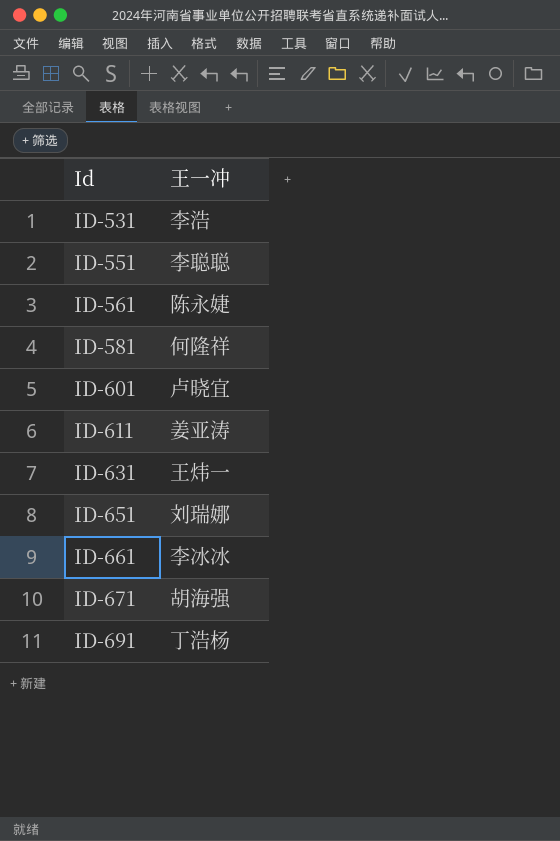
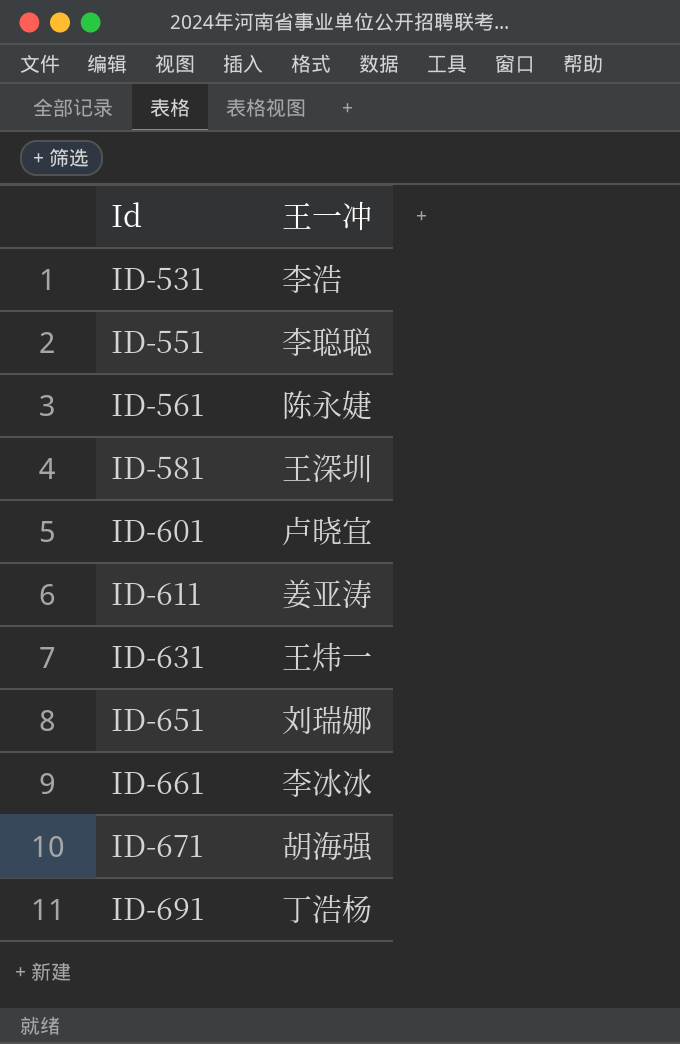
ID-581 | 王一冲: 何隆祥 -> 王深圳

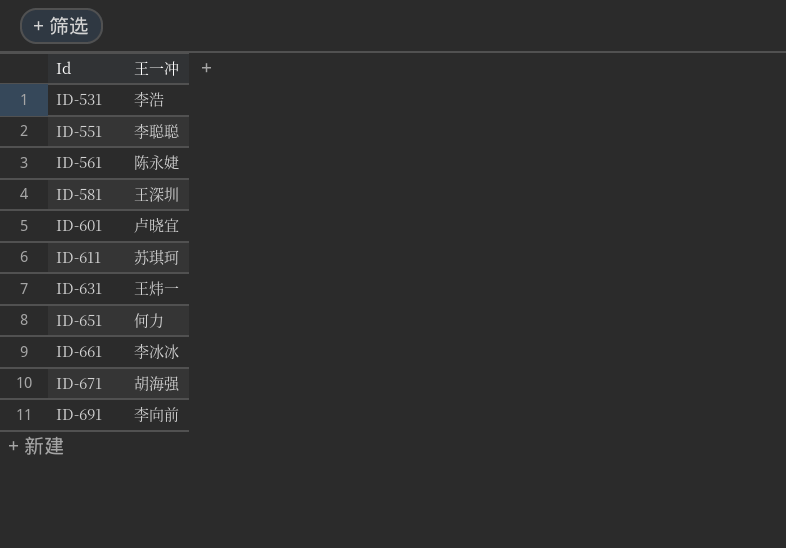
ID-611 | 王一冲: 姜亚涛 -> 苏琪珂
ID-651 | 王一冲: 刘瑞娜 -> 何力
ID-691 | 王一冲: 丁浩杨 -> 李向前

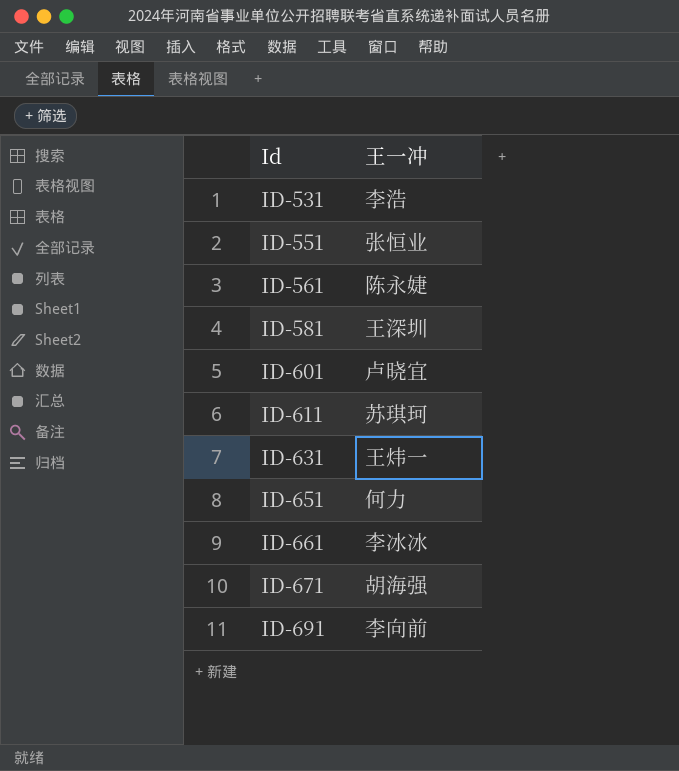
ID-551 | 王一冲: 李聪聪 -> 张恒业

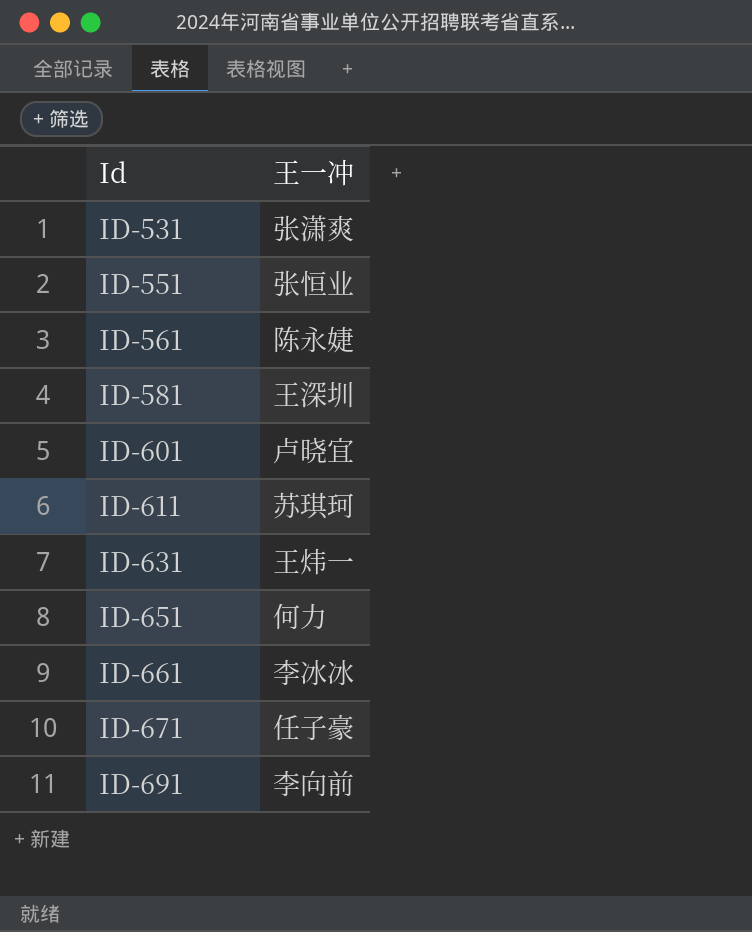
ID-531 | 王一冲: 李浩 -> 张潇爽
ID-671 | 王一冲: 胡海强 -> 任子豪

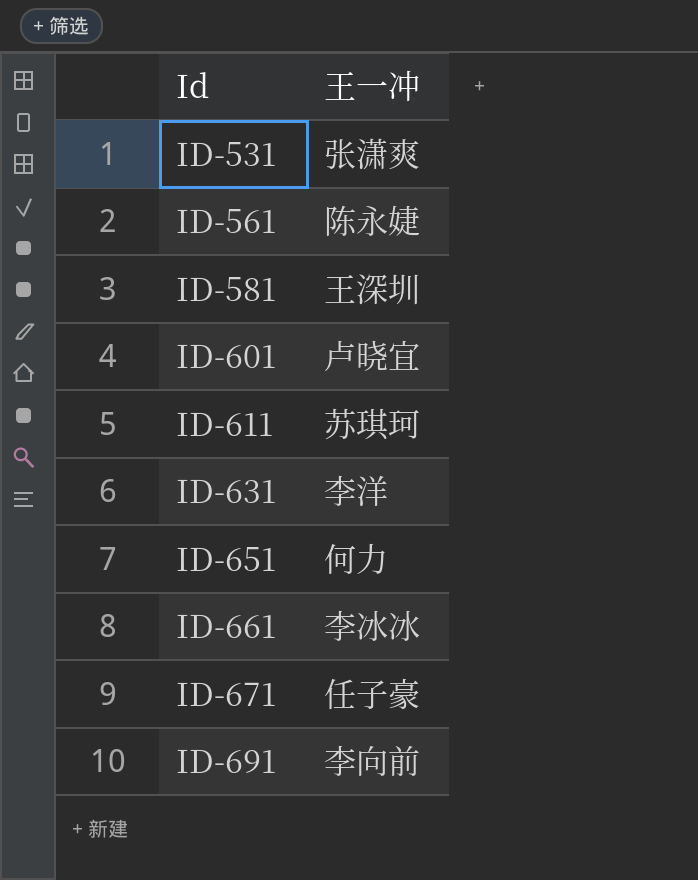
row ID-551: 张恒业 -> none
ID-631 | 王一冲: 王炜一 -> 李洋

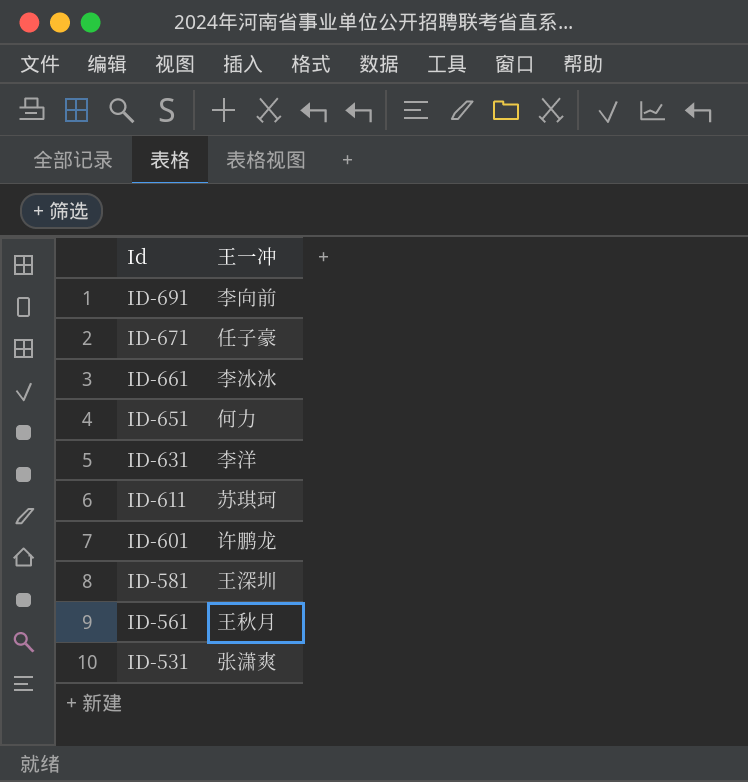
row order: Id ascending -> Id descending
ID-601 | 王一冲: 卢晓宜 -> 许鹏龙
ID-561 | 王一冲: 陈永婕 -> 王秋月

